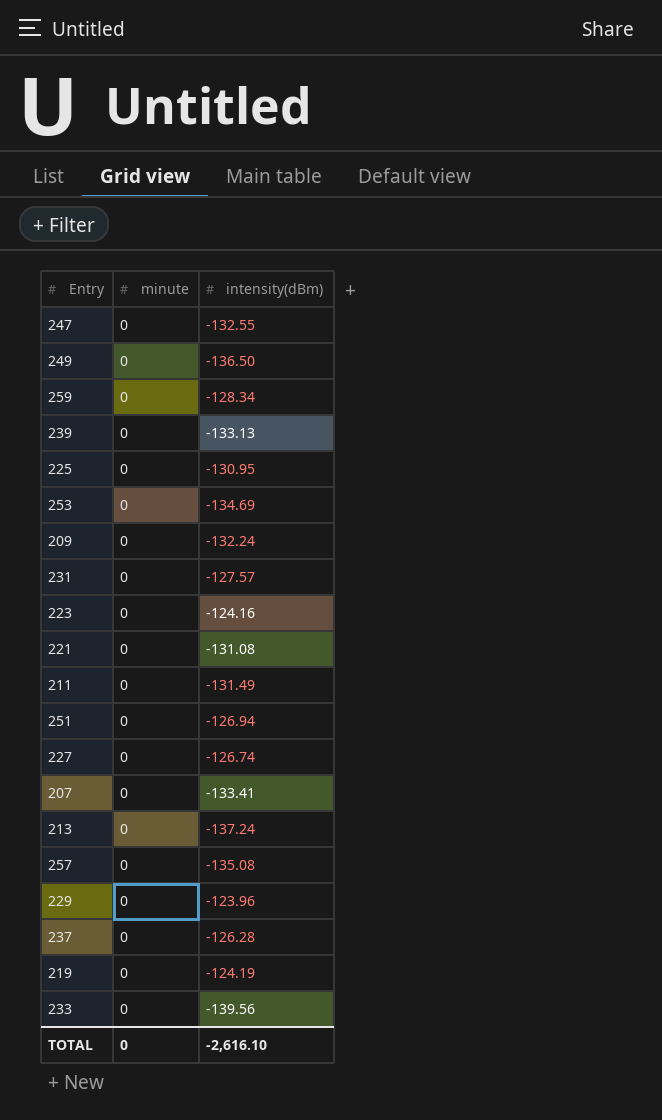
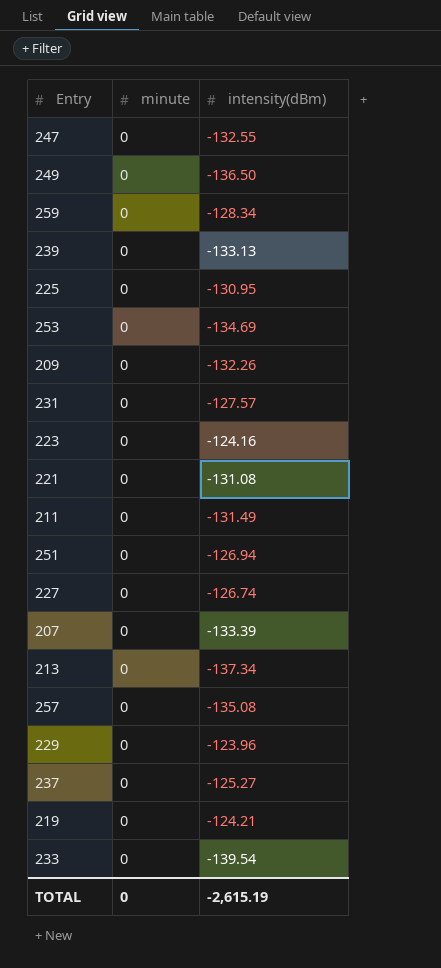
209 | intensity(dBm): -132.24 -> -132.26
207 | intensity(dBm): -133.41 -> -133.39
213 | intensity(dBm): -137.24 -> -137.34
237 | intensity(dBm): -126.28 -> -125.27
219 | intensity(dBm): -124.19 -> -124.21
233 | intensity(dBm): -139.56 -> -139.54
TOTAL | intensity(dBm): -2,616.10 -> -2,615.19

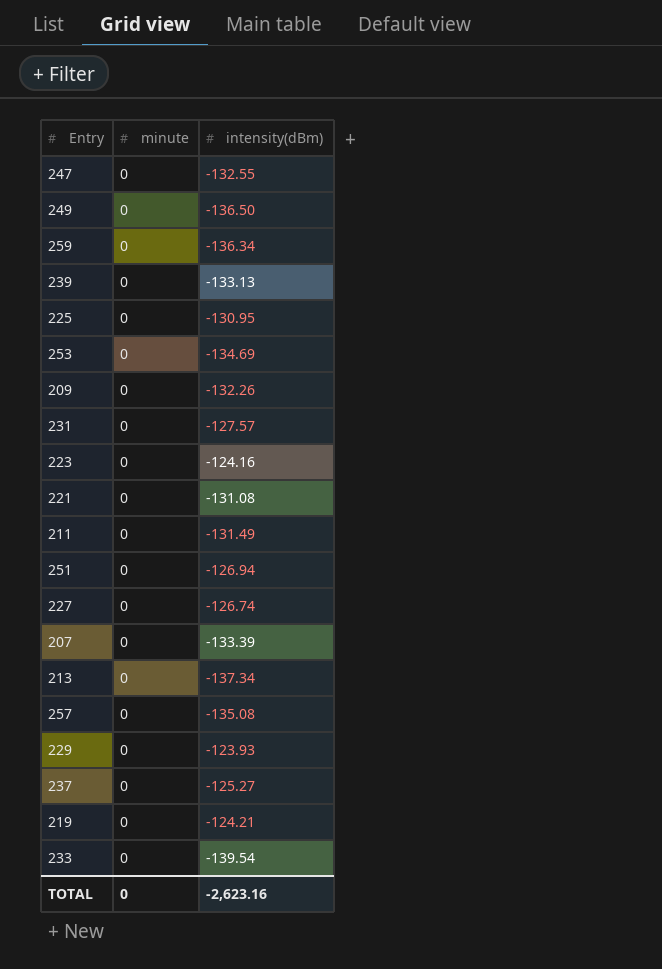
259 | intensity(dBm): -128.34 -> -136.34
229 | intensity(dBm): -123.96 -> -123.93
TOTAL | intensity(dBm): -2,615.19 -> -2,623.16

